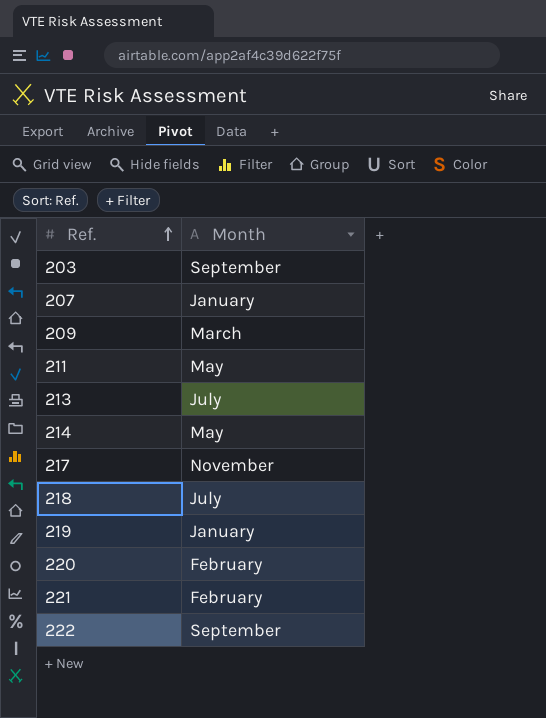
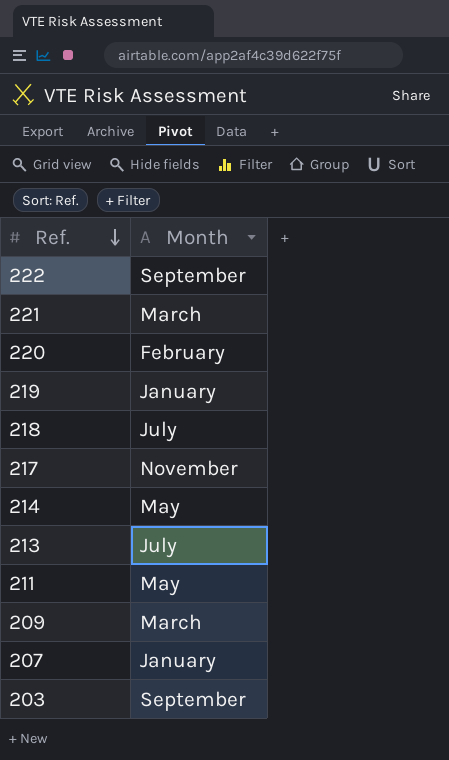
row order: Ref. ascending -> Ref. descending
221 | Month: February -> March

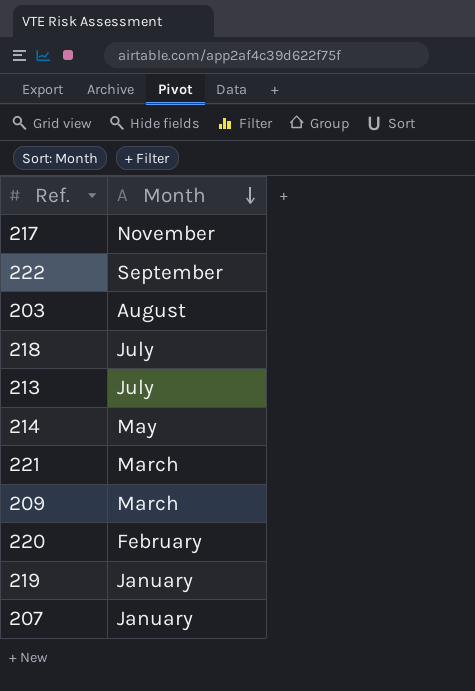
row order: Ref. descending -> Month descending
row 211: May -> none
203 | Month: September -> August

